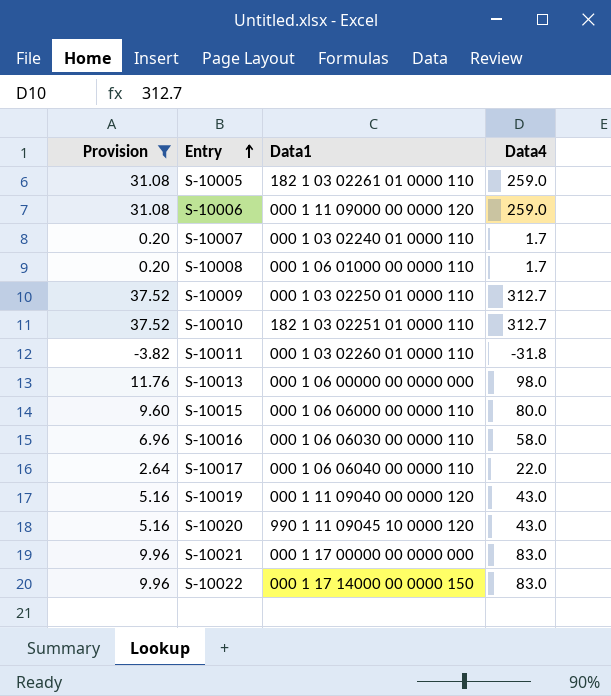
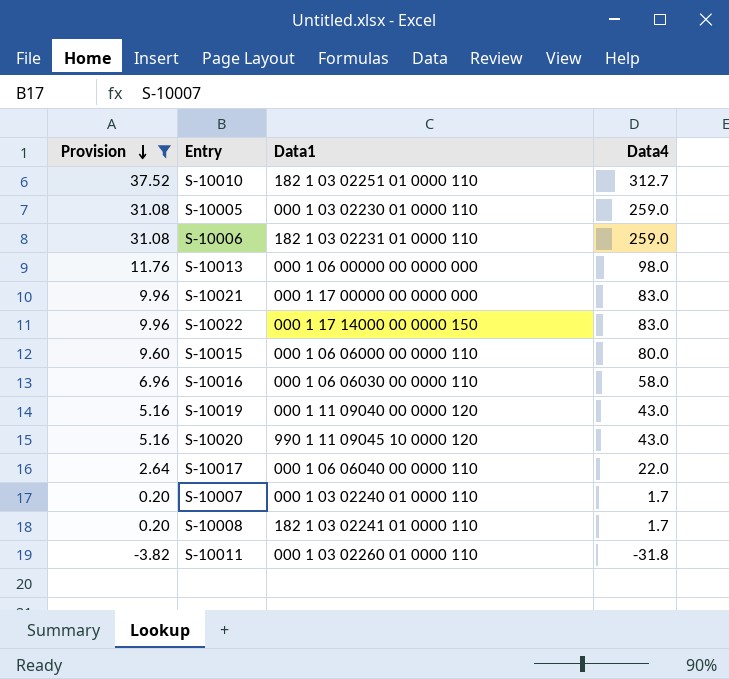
row order: Entry ascending -> Provision descending
row S-10009: 37.52 | 000 1 03 02250 01 0000 110 | 312.7 -> none
S-10005 | Data1: 182 1 03 02261 01 0000 110 -> 000 1 03 02230 01 0000 110
S-10006 | Data1: 000 1 11 09000 00 0000 120 -> 182 1 03 02231 01 0000 110
S-10008 | Data1: 000 1 06 01000 00 0000 110 -> 182 1 03 02241 01 0000 110

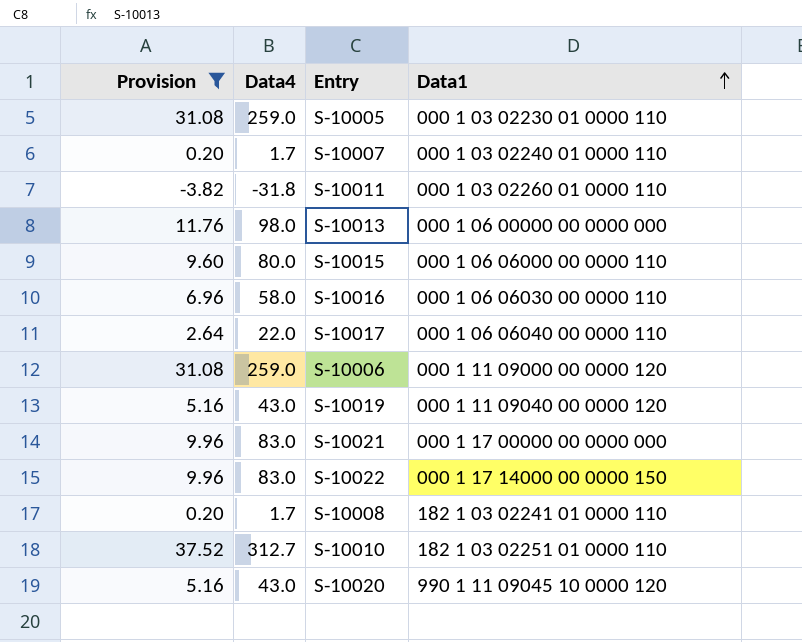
row order: Provision descending -> Data1 ascending
column Data4 | position: 4 -> 2
S-10006 | Data1: 182 1 03 02231 01 0000 110 -> 000 1 11 09000 00 0000 120

